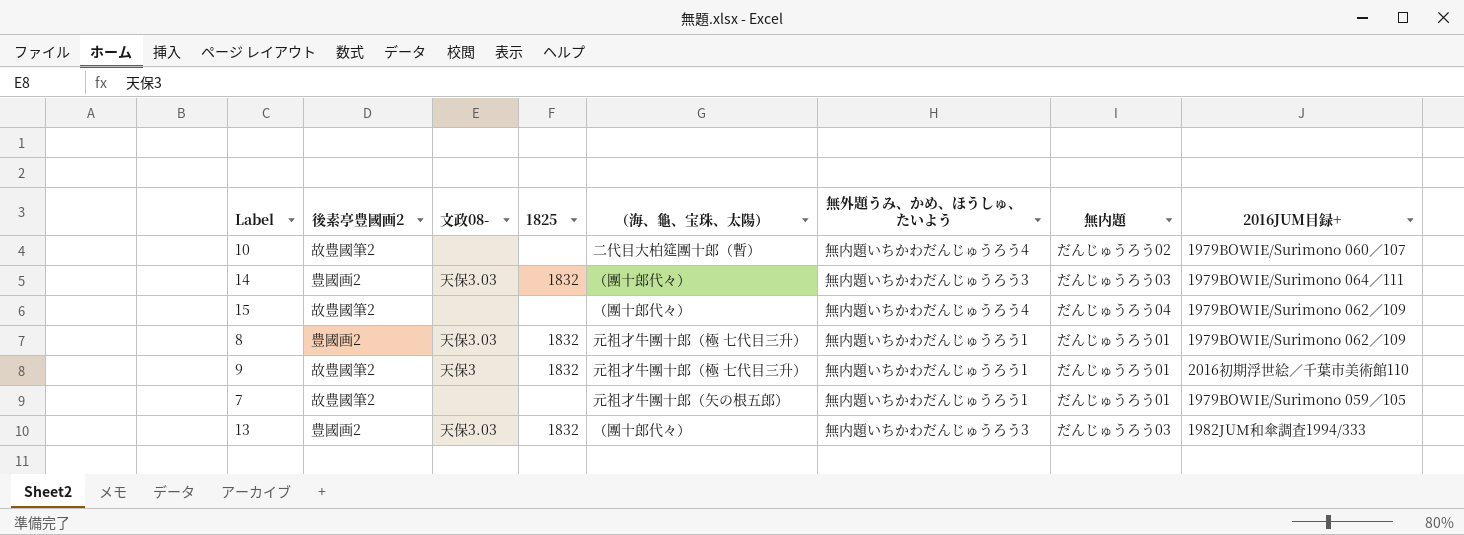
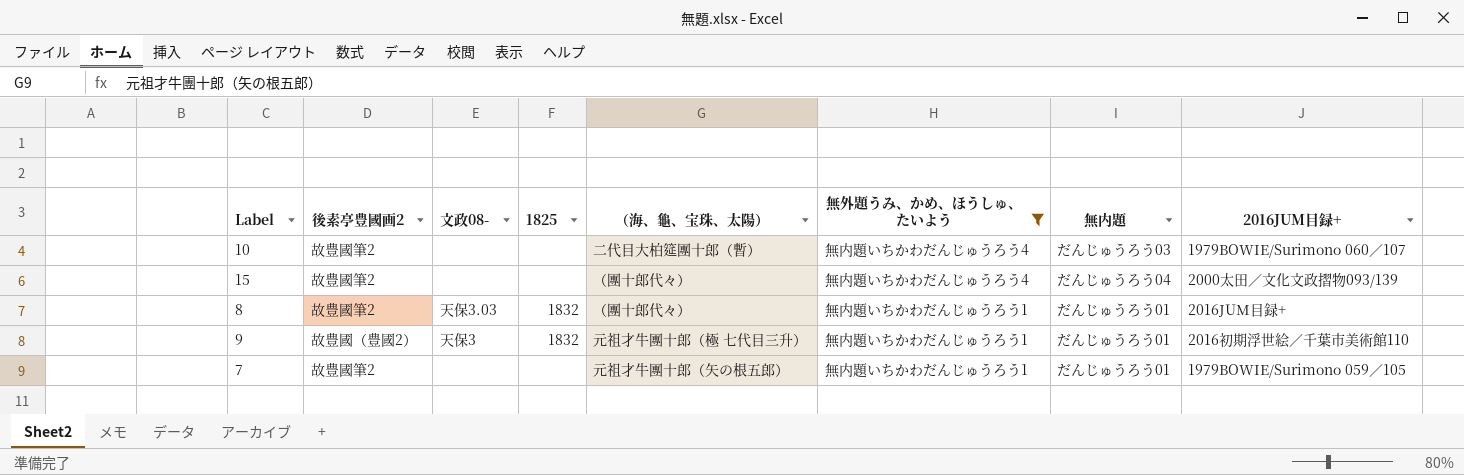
filter: none -> 無外題うみ、かめ、ほうしゅ、たいよう != 無内題いちかわだんじゅうろう3
10 | 無内題: だんじゅうろう02 -> だんじゅうろう03
15 | 2016JUM目録+: 1979BOWIE/Surimono 062／109 -> 2000太田／文化文政摺物093/139
8 | 後素亭豊國画2: 豊國画2 -> 故豊國筆2
8 | （海、龜、宝珠、太陽）: 元祖才牛團十郎（極 七代目三升） -> （團十郎代々）
8 | 2016JUM目録+: 1979BOWIE/Surimono 062／109 -> 2016JUM目録+
9 | 後素亭豊國画2: 故豊國筆2 -> 故豊國（豊國2）

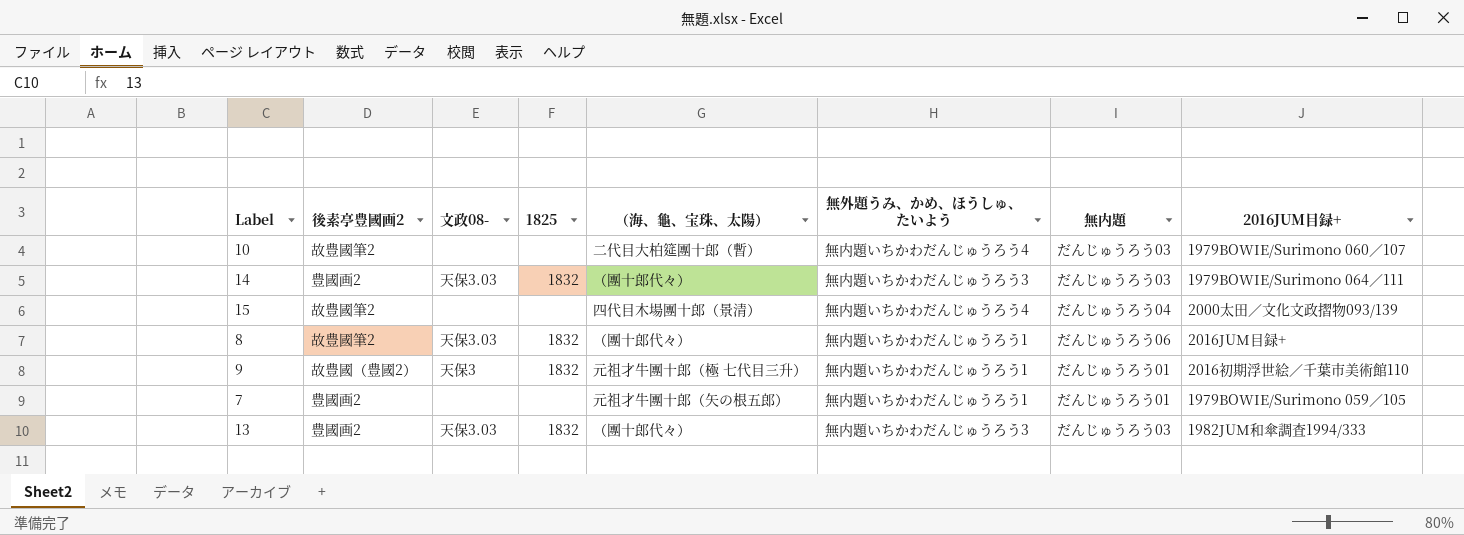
filter: 無外題うみ、かめ、ほうしゅ、たいよう != 無内題いちかわだんじゅうろう3 -> none
15 | （海、龜、宝珠、太陽）: （團十郎代々） -> 四代目木場團十郎（景清）
8 | 無内題: だんじゅうろう01 -> だんじゅうろう06
7 | 後素亭豊國画2: 故豊國筆2 -> 豊國画2

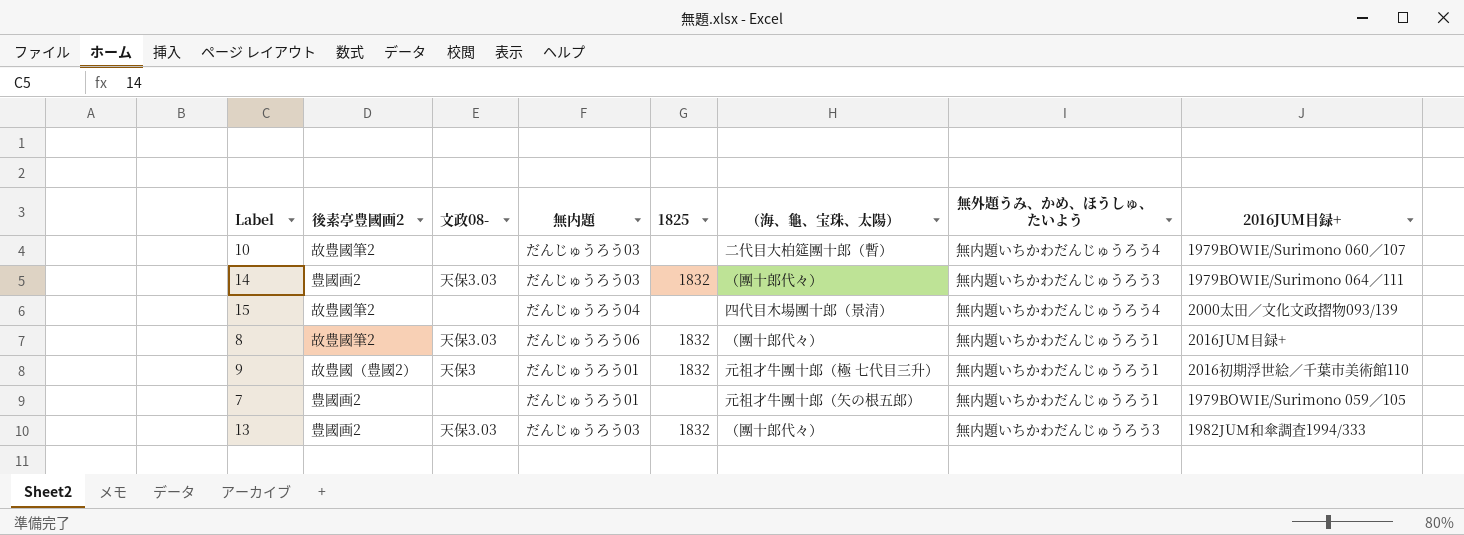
column 無内題 | position: 7 -> 4

